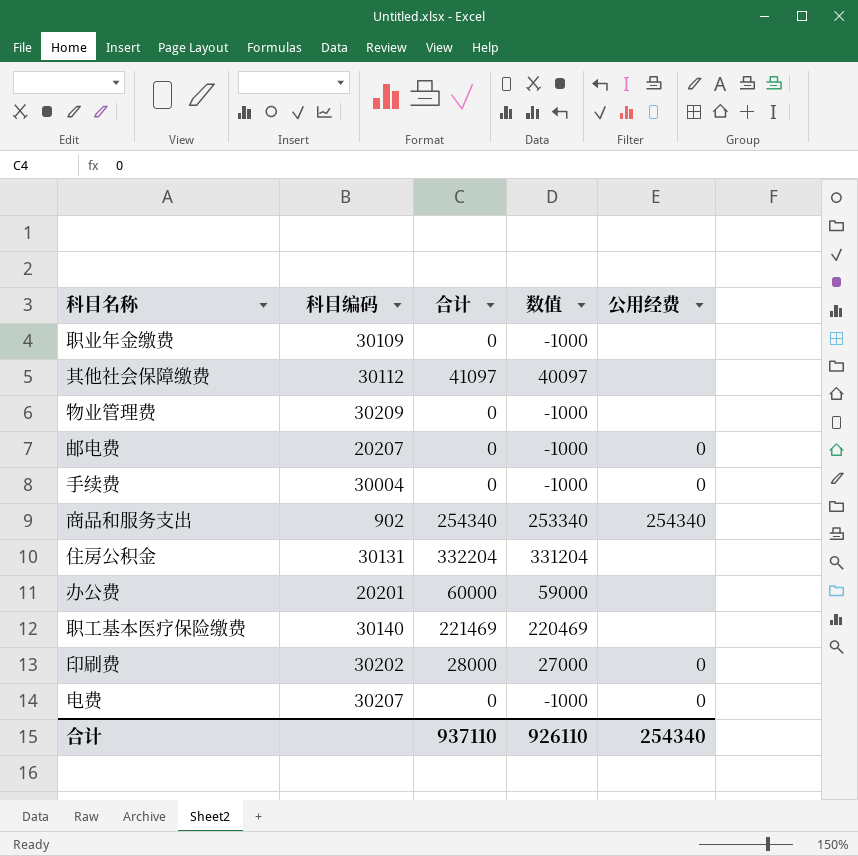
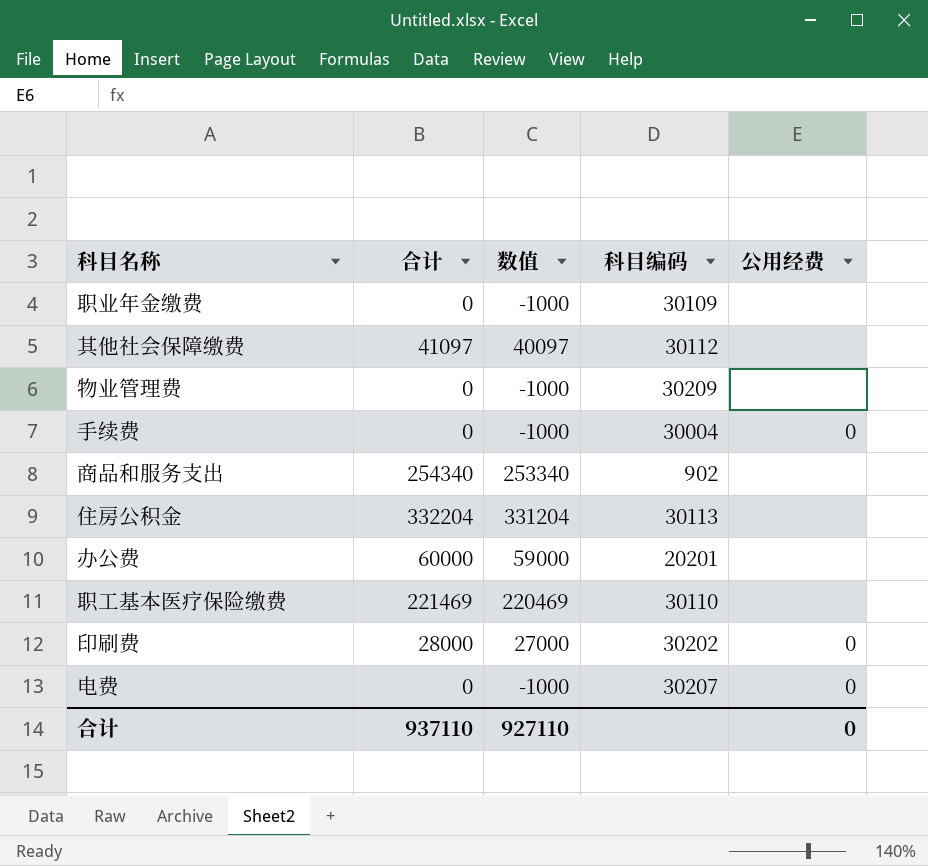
column 科目编码 | position: 2 -> 4
row 邮电费: 20207 | 0 | -1000 | 0 -> none
商品和服务支出 | 公用经费: 254340 -> none
住房公积金 | 科目编码: 30131 -> 30113
职工基本医疗保险缴费 | 科目编码: 30140 -> 30110
合计 | 数值: 926110 -> 927110
合计 | 公用经费: 254340 -> 0

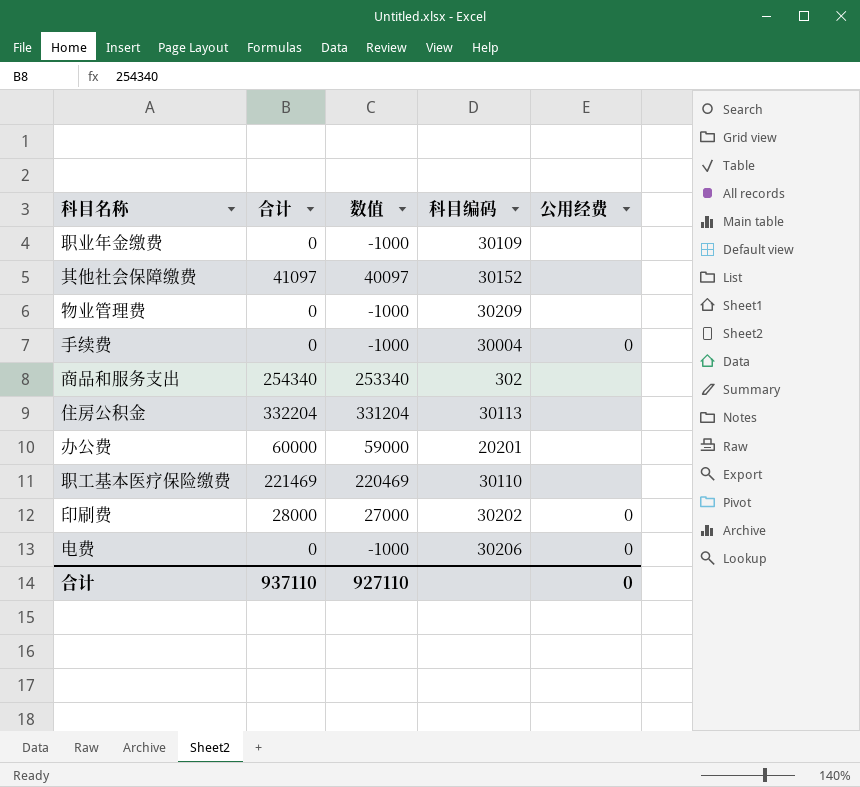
其他社会保障缴费 | 科目编码: 30112 -> 30152
商品和服务支出 | 科目编码: 902 -> 302
电费 | 科目编码: 30207 -> 30206

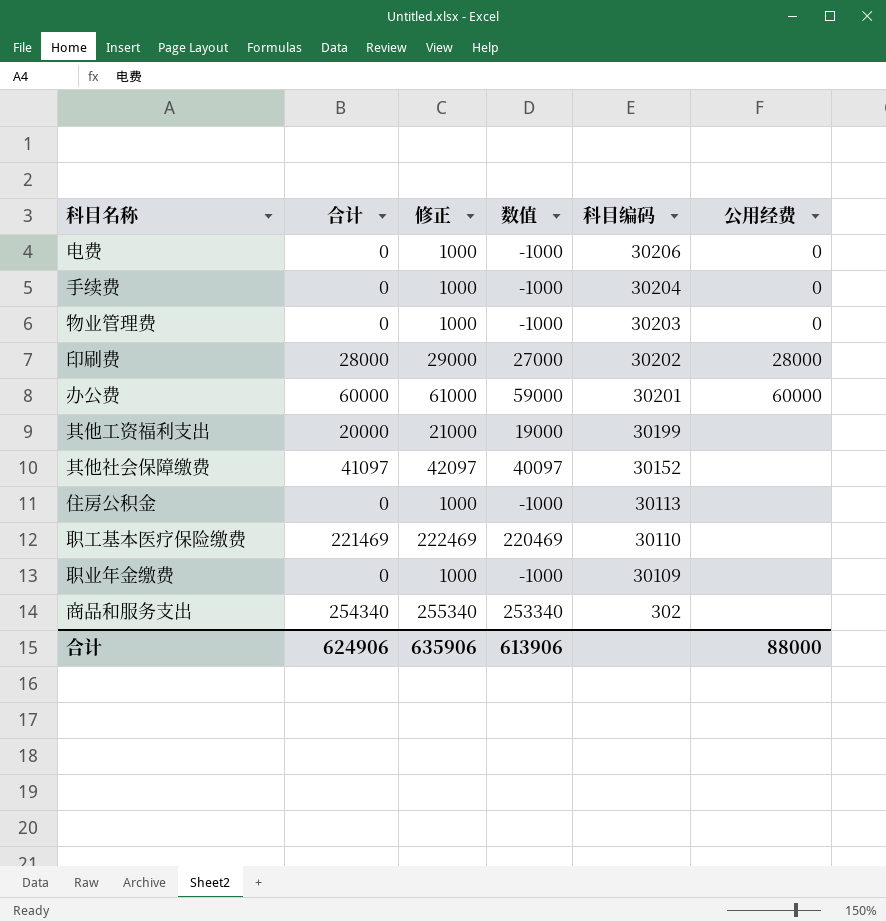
row order: none -> 科目编码 descending
column 修正 | formula: none -> [合计] + 1000
手续费 | 科目编码: 30004 -> 30204
物业管理费 | 科目编码: 30209 -> 30203
物业管理费 | 公用经费: none -> 0
印刷费 | 公用经费: 0 -> 28000
办公费 | 科目编码: 20201 -> 30201
办公费 | 公用经费: none -> 60000
row 其他工资福利支出: none -> 20000 | 21000 | 19000 | 30199 | none
住房公积金 | 合计: 332204 -> 0
住房公积金 | 数值: 331204 -> -1000
合计 | 合计: 937110 -> 624906
合计 | 数值: 927110 -> 613906
合计 | 公用经费: 0 -> 88000

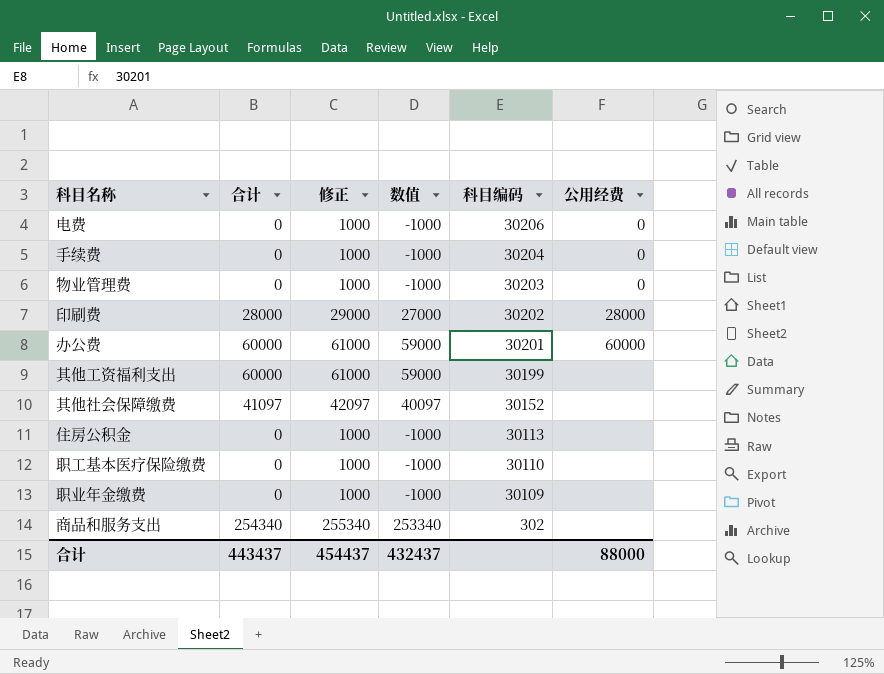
其他工资福利支出 | 合计: 20000 -> 60000
其他工资福利支出 | 修正: 21000 -> 61000
其他工资福利支出 | 数值: 19000 -> 59000
职工基本医疗保险缴费 | 合计: 221469 -> 0
职工基本医疗保险缴费 | 修正: 222469 -> 1000
职工基本医疗保险缴费 | 数值: 220469 -> -1000
合计 | 合计: 624906 -> 443437
合计 | 修正: 635906 -> 454437
合计 | 数值: 613906 -> 432437

